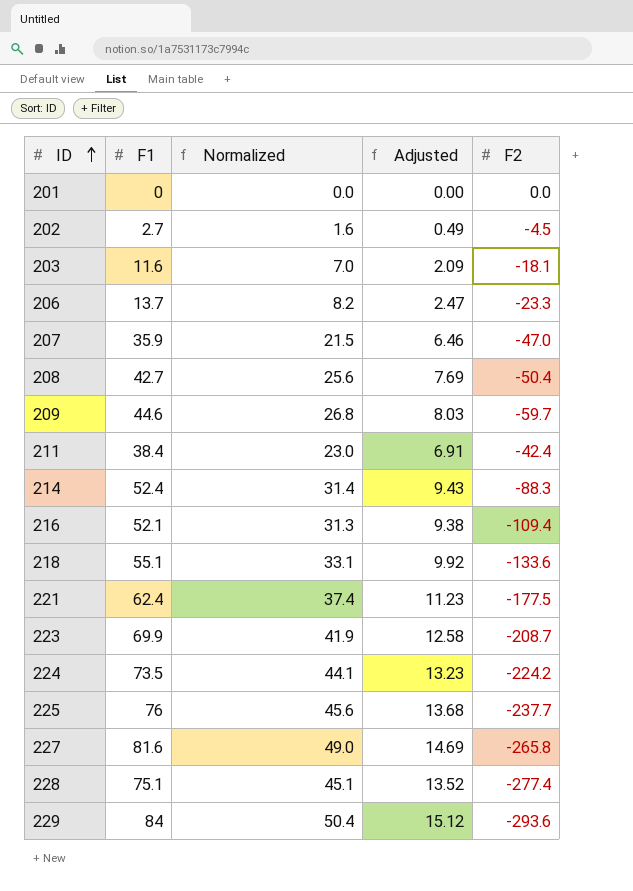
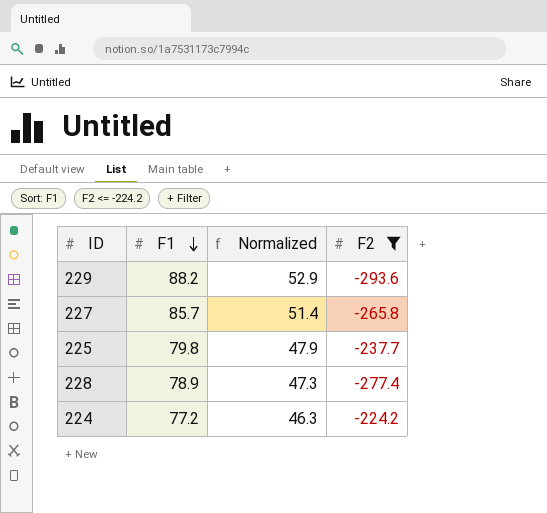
filter: none -> F2 <= -224.2
row order: ID ascending -> F1 descending
column Adjusted | formula: [F1] * 0.18 -> none
229 | F1: 84 -> 88.2
229 | Normalized: 50.4 -> 52.9
227 | F1: 81.6 -> 85.7
227 | Normalized: 49.0 -> 51.4
225 | F1: 76 -> 79.8
225 | Normalized: 45.6 -> 47.9
228 | F1: 75.1 -> 78.9
228 | Normalized: 45.1 -> 47.3
224 | F1: 73.5 -> 77.2
224 | Normalized: 44.1 -> 46.3

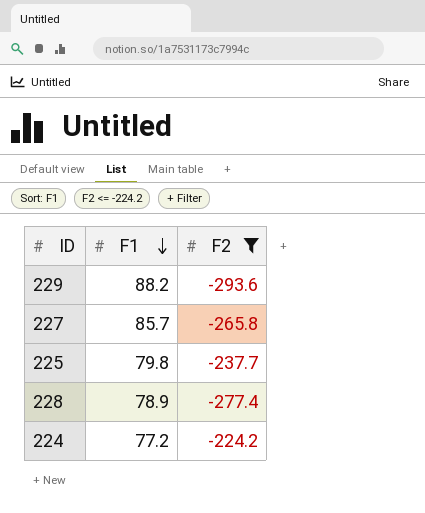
column Normalized | formula: [F1] * 0.6 -> none

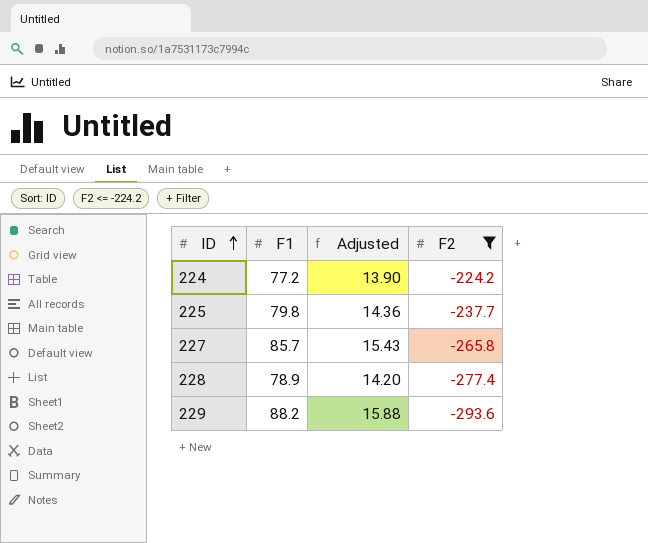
row order: F1 descending -> ID ascending
column Adjusted | formula: none -> [F1] * 0.18

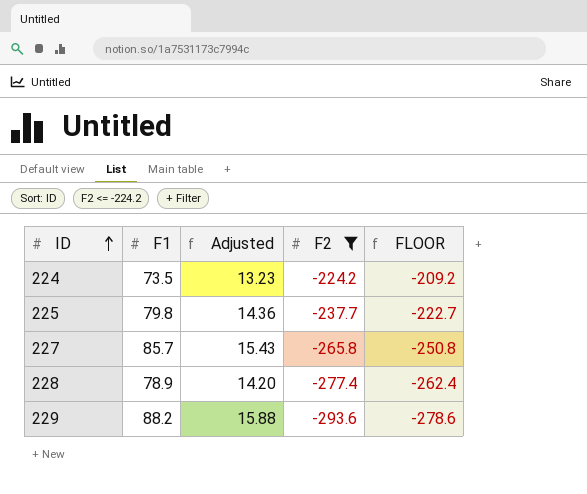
column FLOOR | formula: none -> [F2] + 15
224 | F1: 77.2 -> 73.5
224 | Adjusted: 13.90 -> 13.23

